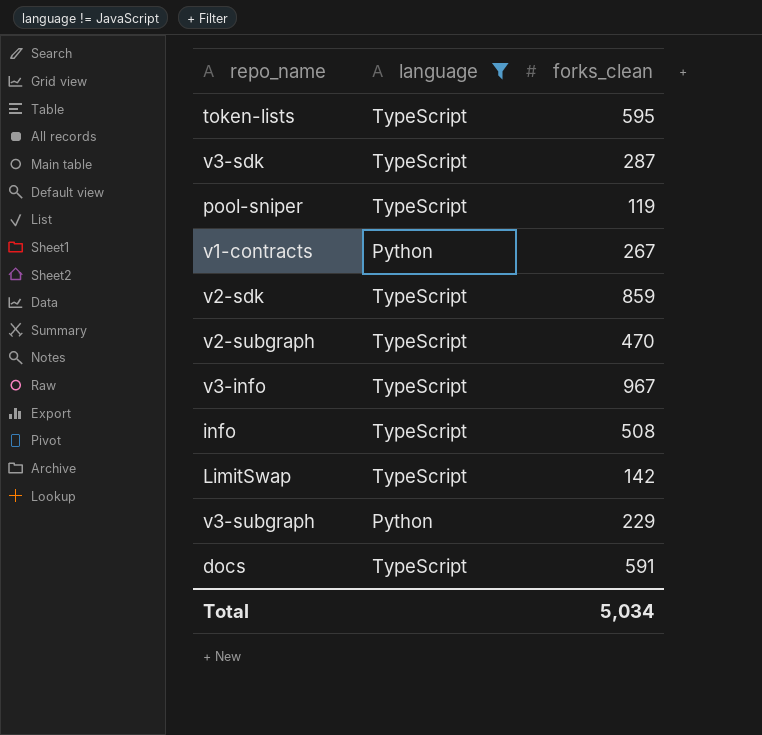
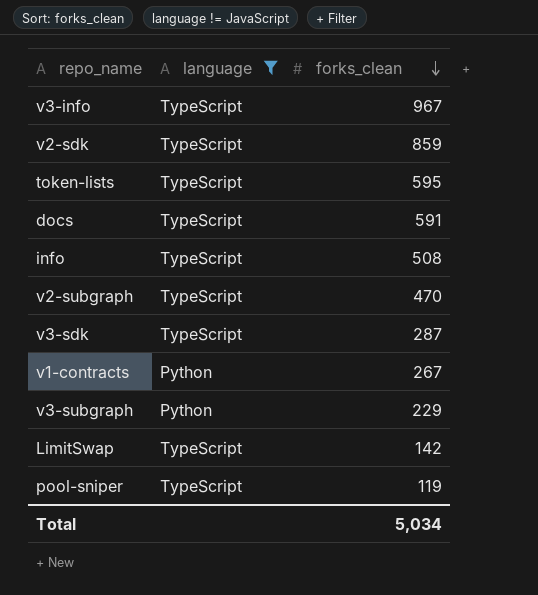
row order: none -> forks_clean descending

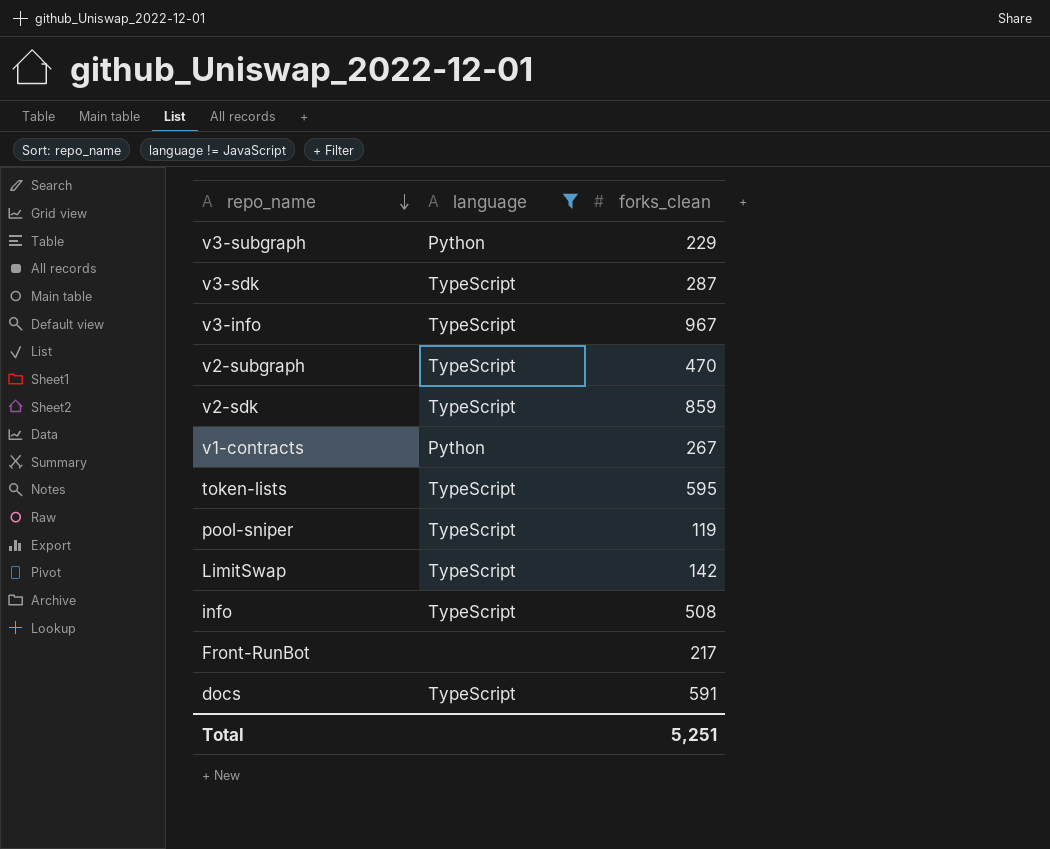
row order: forks_clean descending -> repo_name descending
row Front-RunBot: none -> none | 217
Total | forks_clean: 5,034 -> 5,251

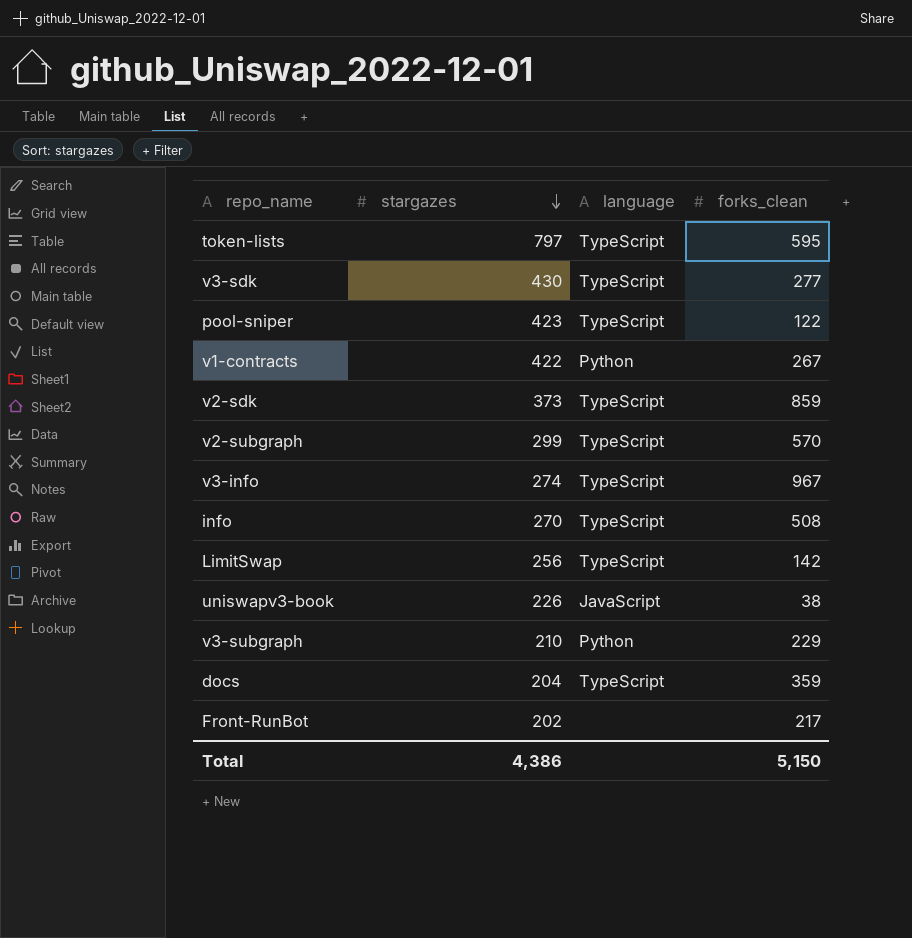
filter: language != JavaScript -> none
row order: repo_name descending -> stargazes descending
column stargazes | position: none -> 2
v3-sdk | forks_clean: 287 -> 277
pool-sniper | forks_clean: 119 -> 122
v2-subgraph | forks_clean: 470 -> 570
docs | forks_clean: 591 -> 359
Total | forks_clean: 5,251 -> 5,150

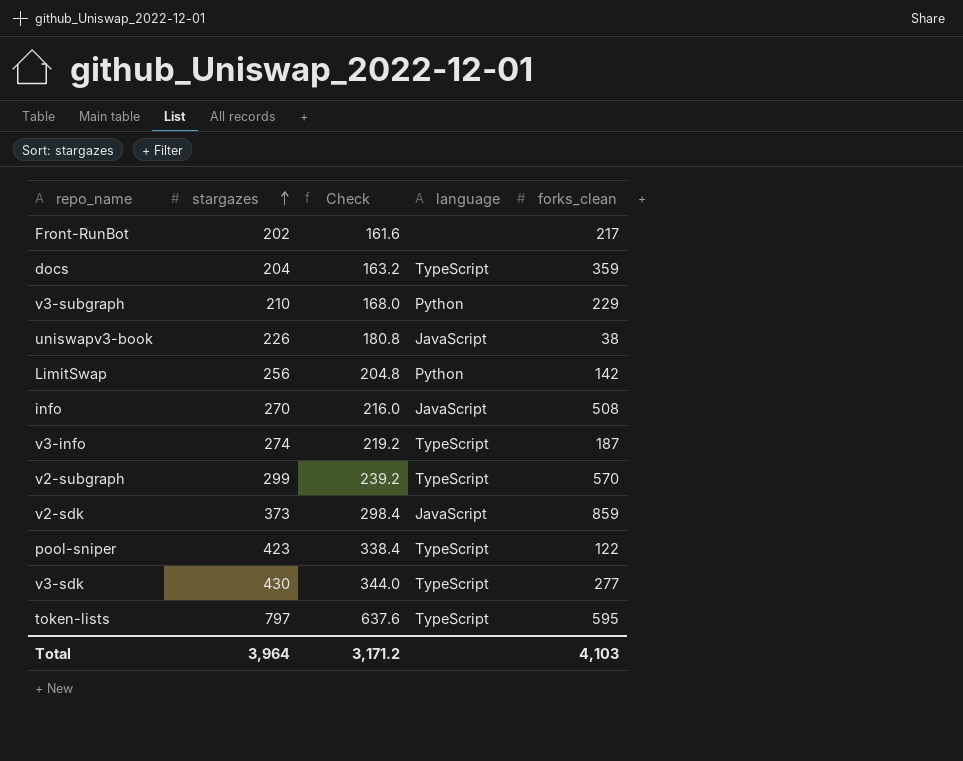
row order: stargazes descending -> stargazes ascending
column Check | formula: none -> [stargazes] * 0.8
row v1-contracts: 422 | Python | 267 -> none
LimitSwap | language: TypeScript -> Python
info | language: TypeScript -> JavaScript
v3-info | forks_clean: 967 -> 187
v2-sdk | language: TypeScript -> JavaScript
Total | stargazes: 4,386 -> 3,964
Total | forks_clean: 5,150 -> 4,103

